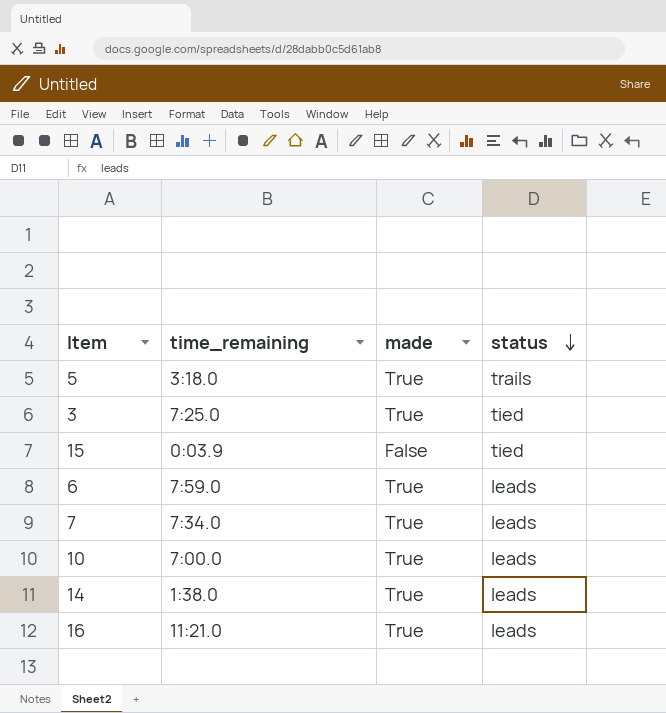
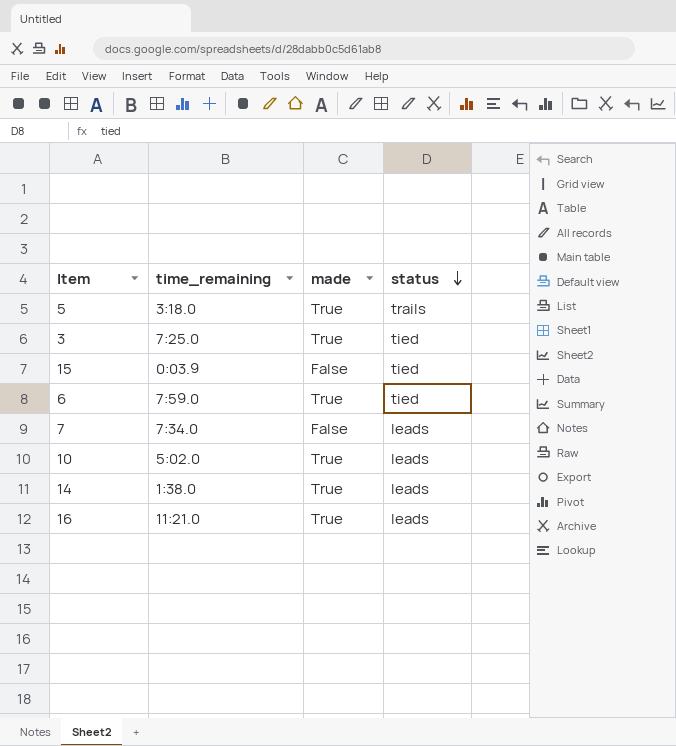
6 | status: leads -> tied
7 | made: True -> False
10 | time_remaining: 7:00.0 -> 5:02.0

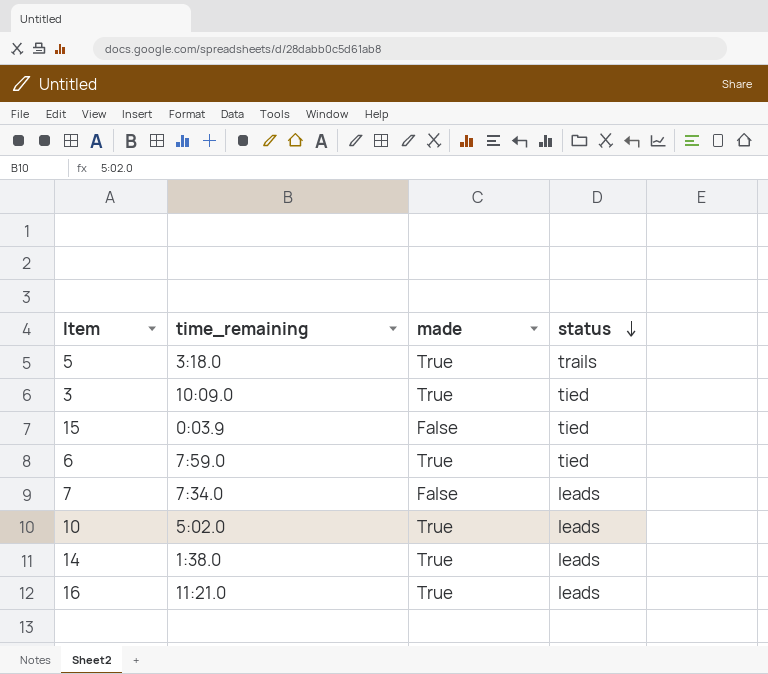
3 | time_remaining: 7:25.0 -> 10:09.0

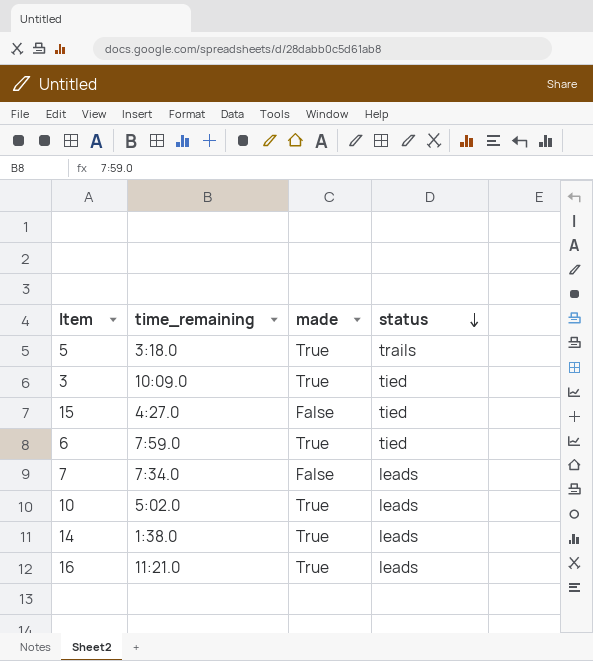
15 | time_remaining: 0:03.9 -> 4:27.0

